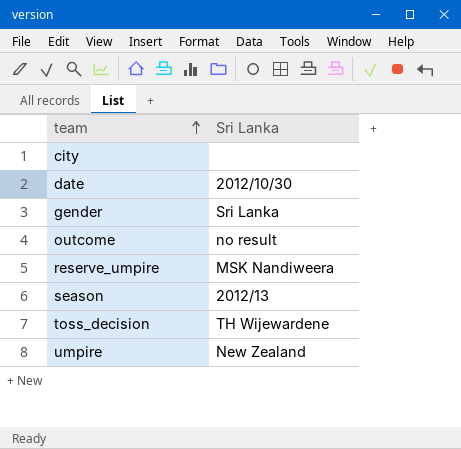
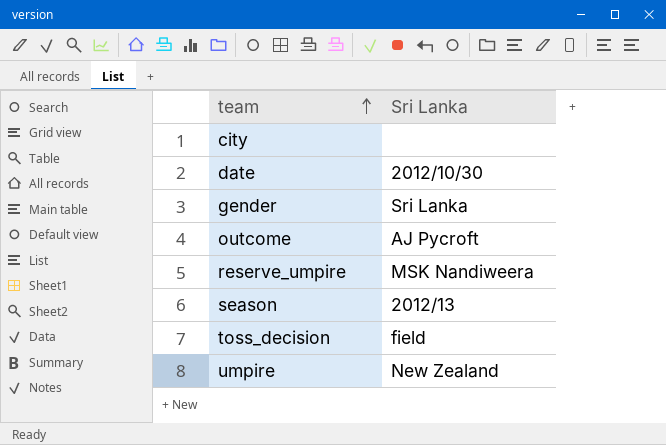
outcome | Sri Lanka: no result -> AJ Pycroft
toss_decision | Sri Lanka: TH Wijewardene -> field

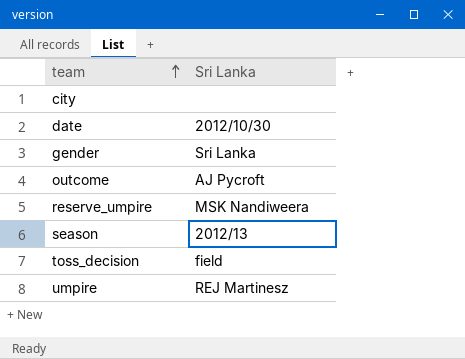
umpire | Sri Lanka: New Zealand -> REJ Martinesz

